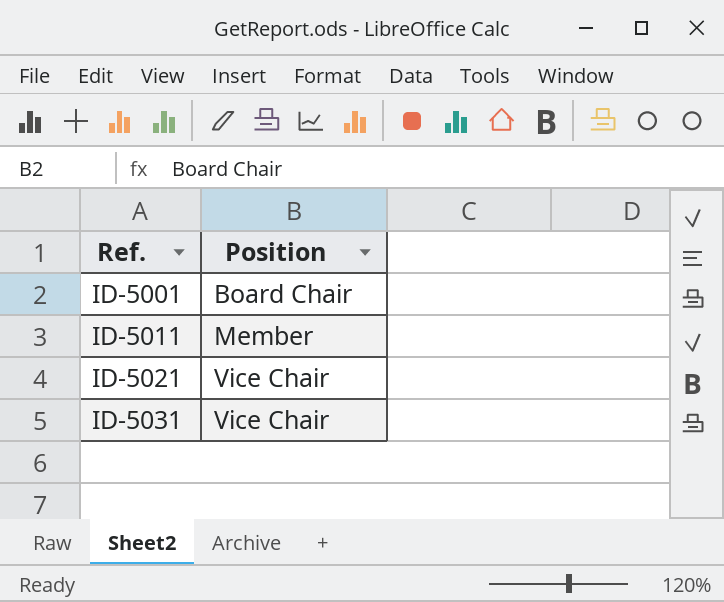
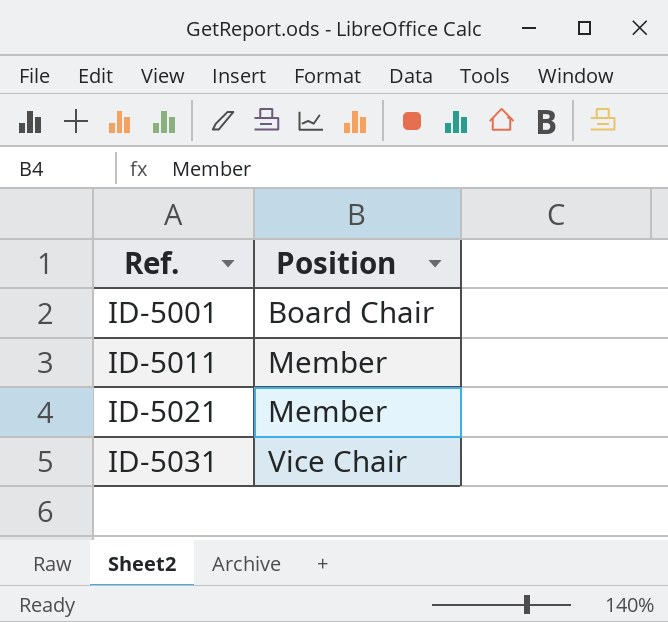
ID-5021 | Position: Vice Chair -> Member

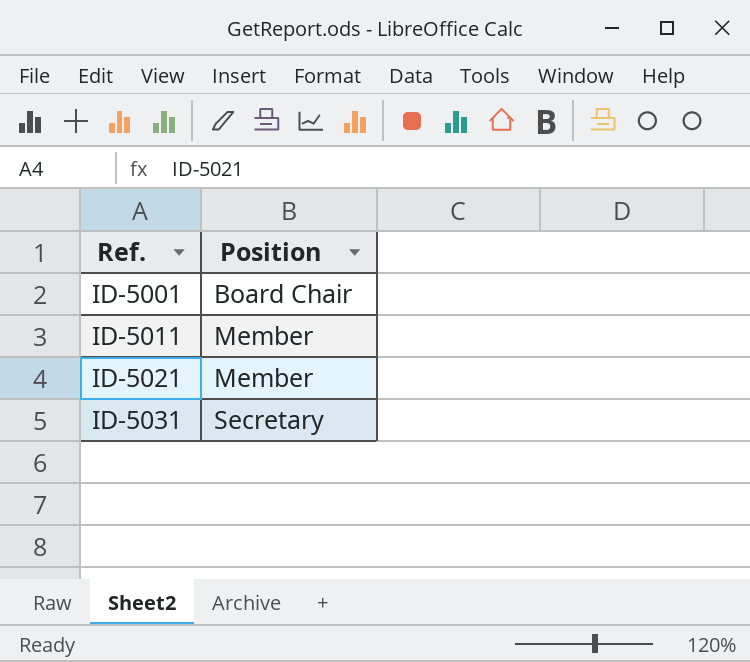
ID-5031 | Position: Vice Chair -> Secretary

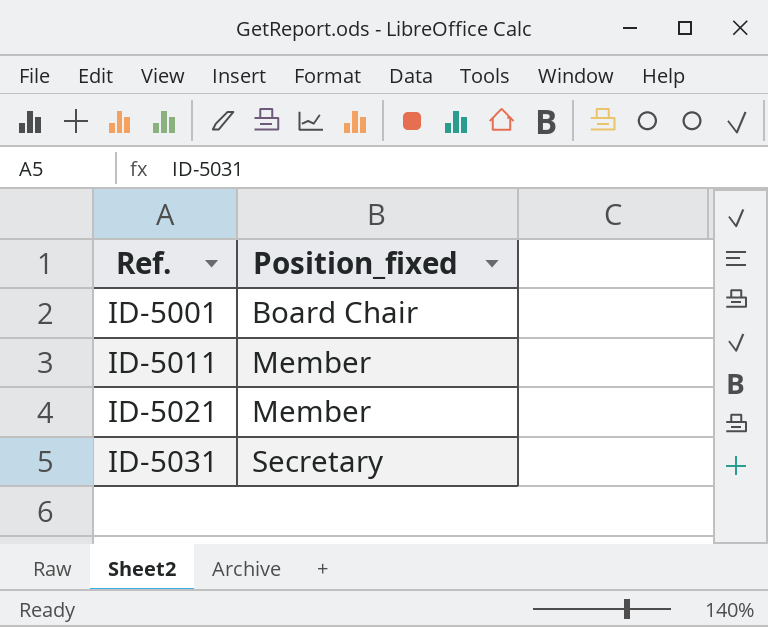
column name: Position -> Position_fixed

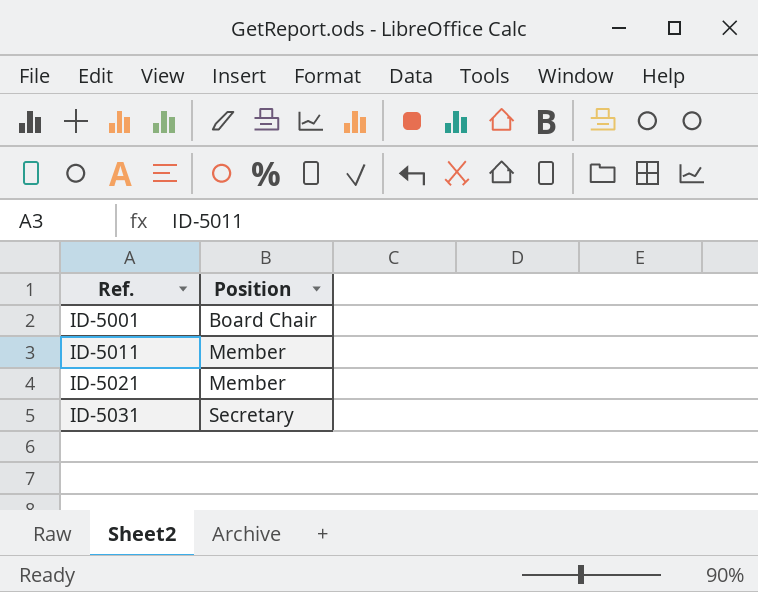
column name: Position_fixed -> Position

